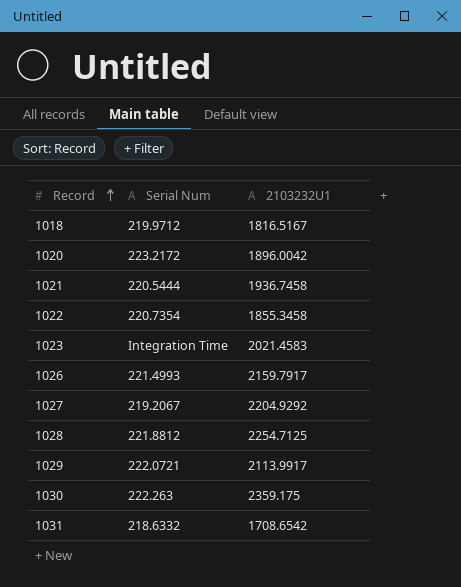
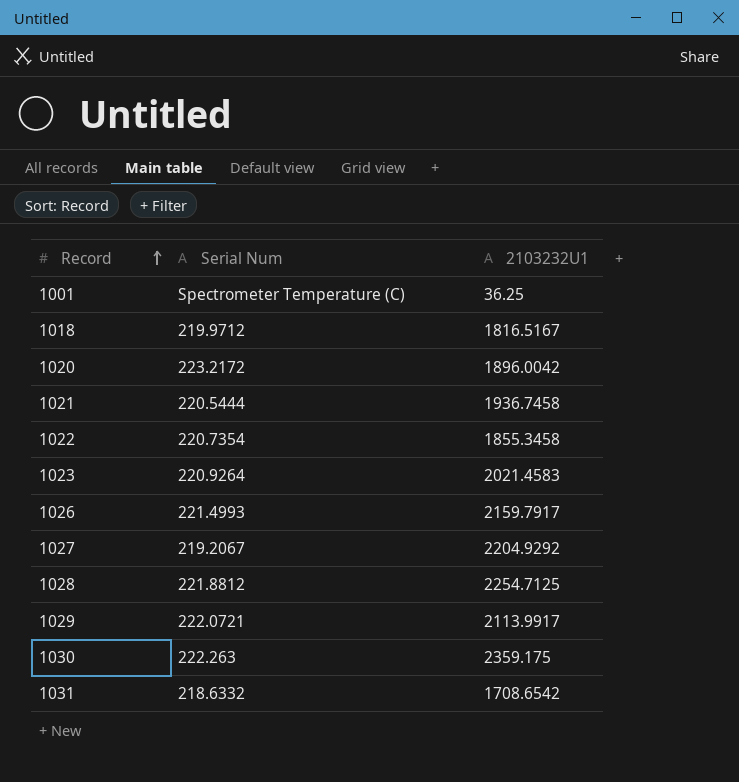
row 1001: none -> Spectrometer Temperature (C) | 36.25
1023 | Serial Num: Integration Time -> 220.9264

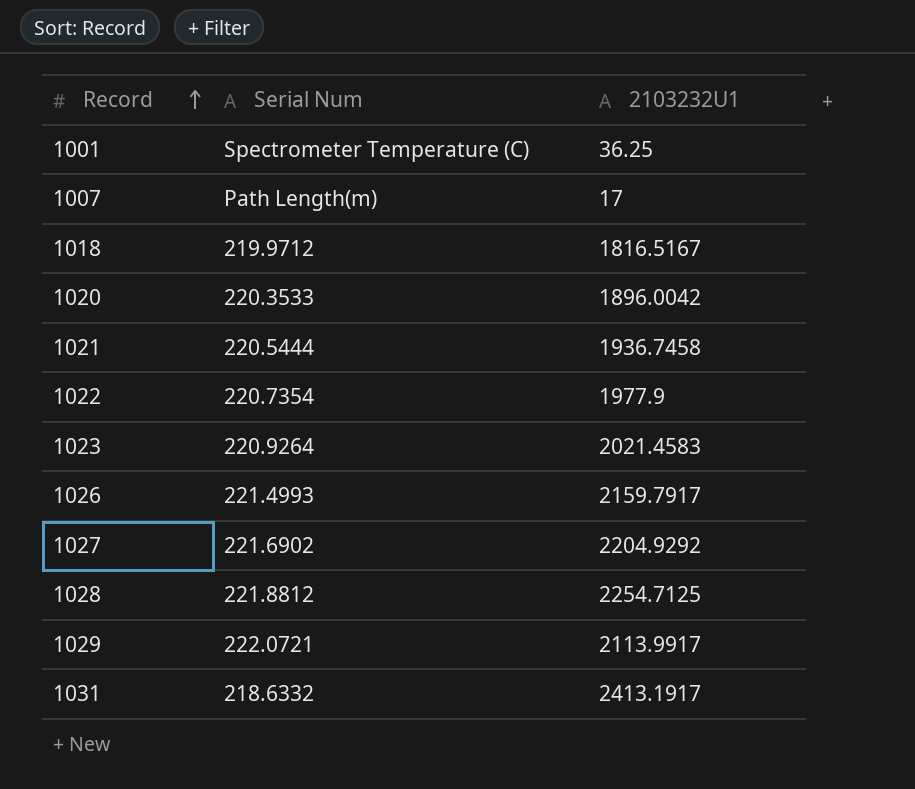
row 1030: 222.263 | 2359.175 -> none
row 1007: none -> Path Length(m) | 17
1020 | Serial Num: 223.2172 -> 220.3533
1022 | 2103232U1: 1855.3458 -> 1977.9
1027 | Serial Num: 219.2067 -> 221.6902
1031 | 2103232U1: 1708.6542 -> 2413.1917

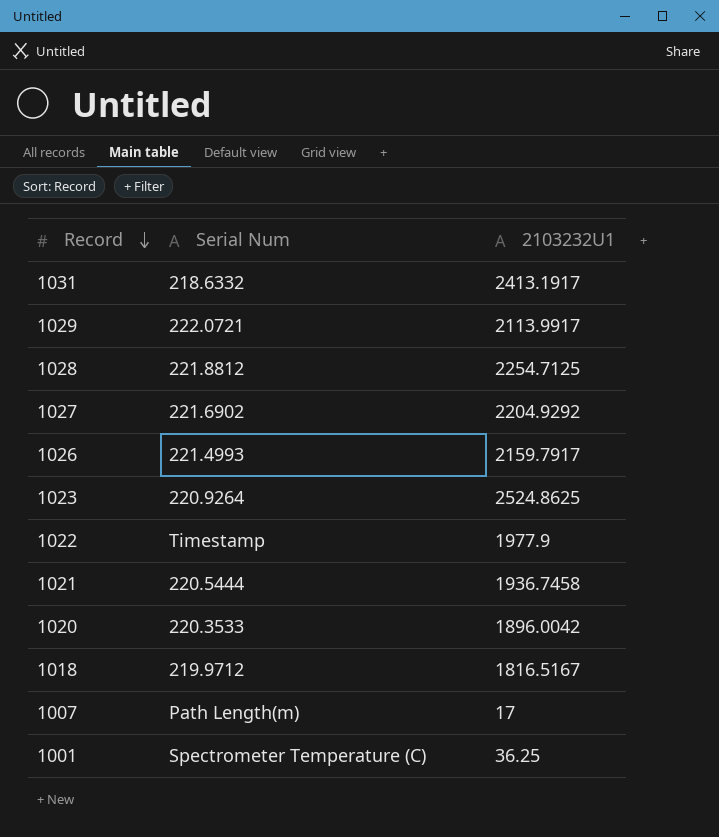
row order: Record ascending -> Record descending
1023 | 2103232U1: 2021.4583 -> 2524.8625
1022 | Serial Num: 220.7354 -> Timestamp

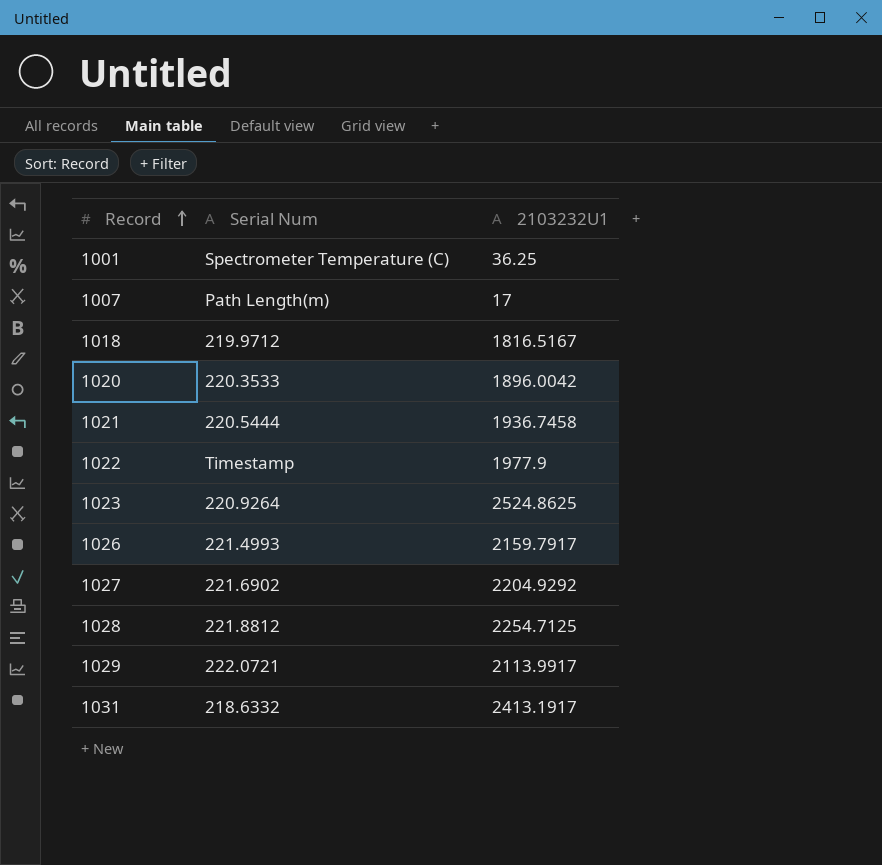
row order: Record descending -> Record ascending

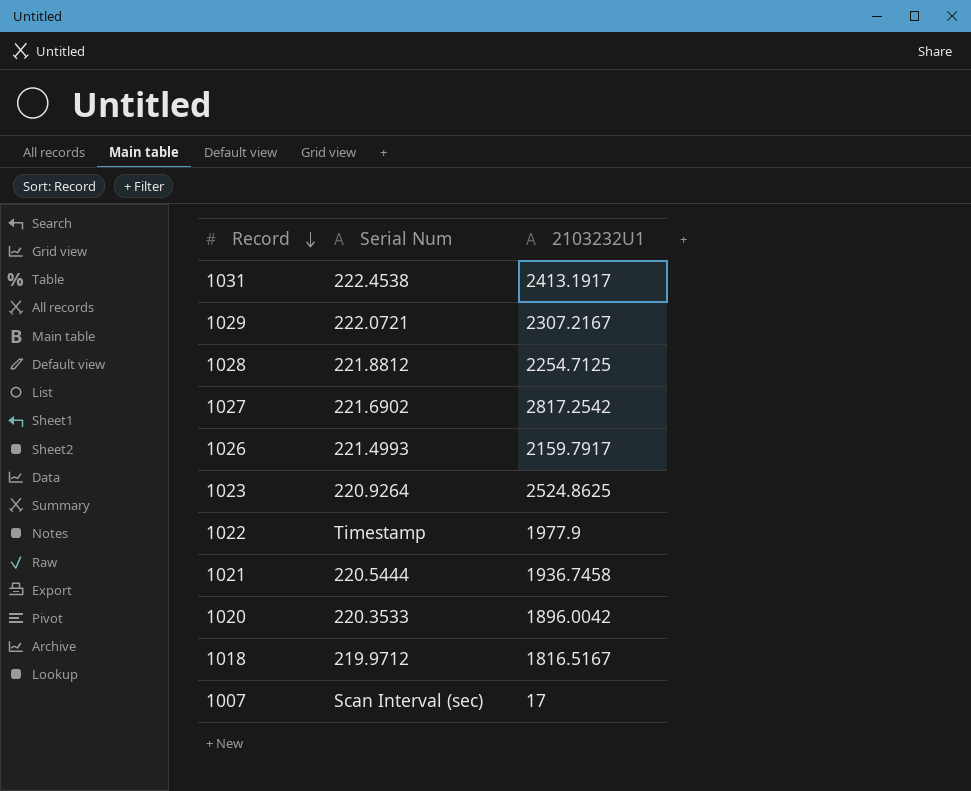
row order: Record ascending -> Record descending
row 1001: Spectrometer Temperature (C) | 36.25 -> none
1031 | Serial Num: 218.6332 -> 222.4538
1029 | 2103232U1: 2113.9917 -> 2307.2167
1027 | 2103232U1: 2204.9292 -> 2817.2542
1007 | Serial Num: Path Length(m) -> Scan Interval (sec)

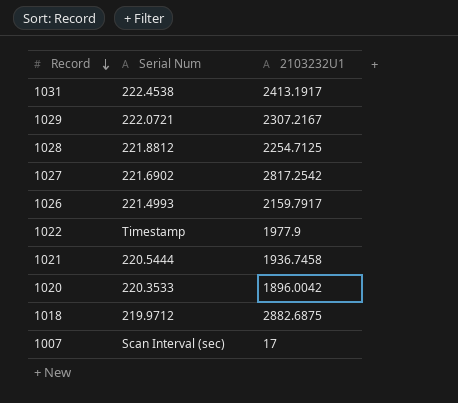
row 1023: 220.9264 | 2524.8625 -> none
1018 | 2103232U1: 1816.5167 -> 2882.6875

